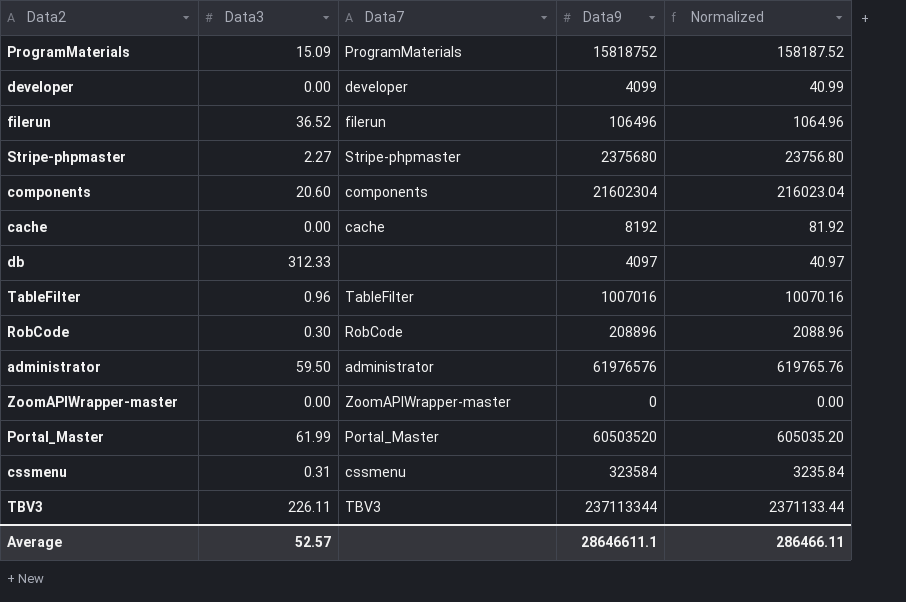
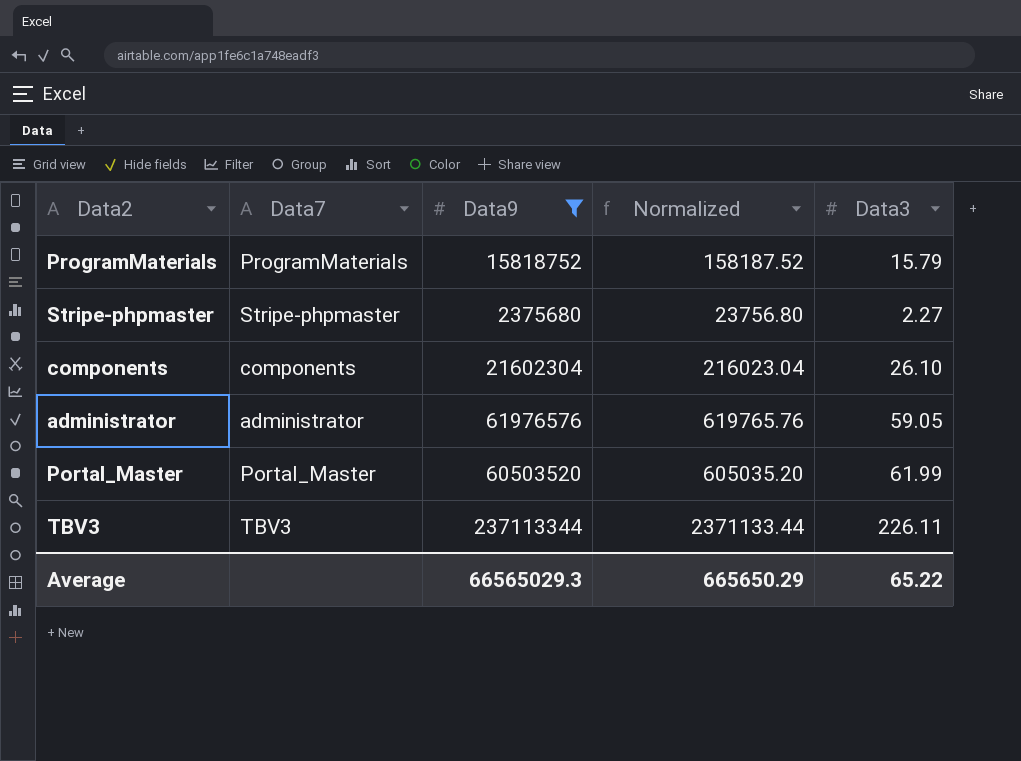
filter: none -> Data9 >= 2375680
column Data3 | position: 2 -> 5
ProgramMaterials | Data3: 15.09 -> 15.79
components | Data3: 20.60 -> 26.10
administrator | Data3: 59.50 -> 59.05
Average | Data9: 28646611.1 -> 66565029.3
Average | Normalized: 286466.11 -> 665650.29
Average | Data3: 52.57 -> 65.22

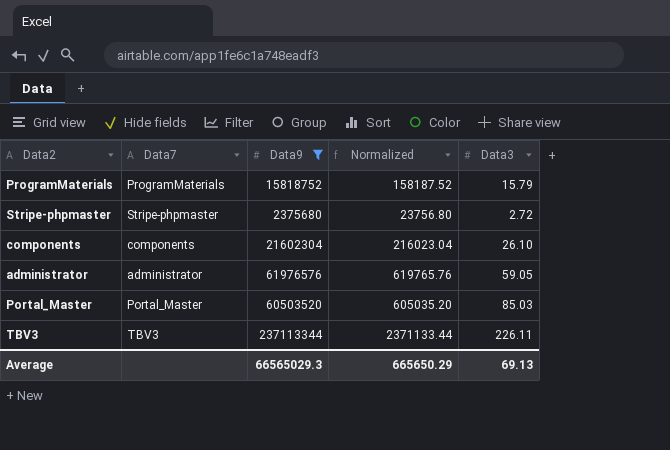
Stripe-phpmaster | Data3: 2.27 -> 2.72
Portal_Master | Data3: 61.99 -> 85.03
Average | Data3: 65.22 -> 69.13

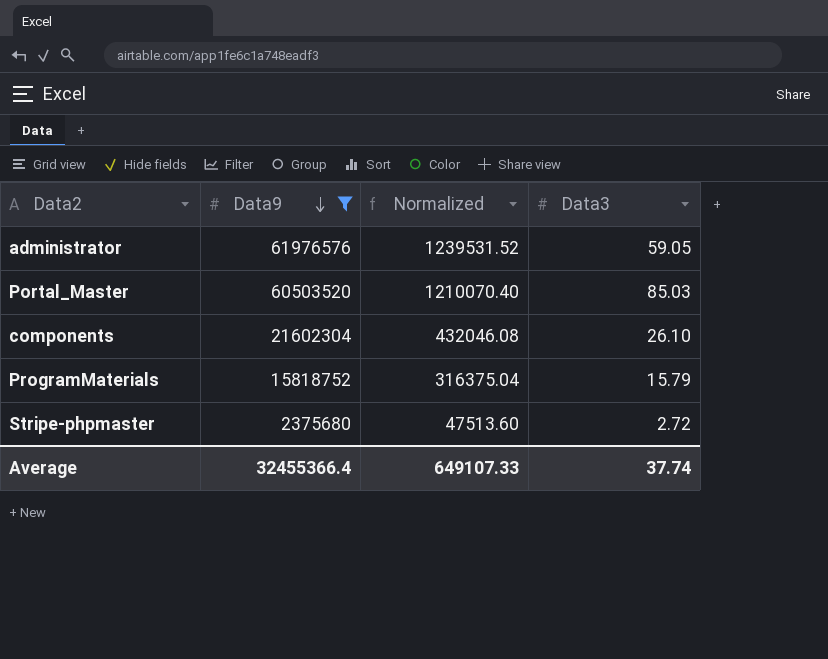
row order: none -> Data9 descending
column Data7 | position: 2 -> none
column Normalized | formula: [Data9] * 0.01 -> [Data9] * 0.02
row TBV3: TBV3 | 237113344 | 2371133.44 | 226.11 -> none
Average | Data9: 66565029.3 -> 32455366.4
Average | Normalized: 665650.29 -> 649107.33
Average | Data3: 69.13 -> 37.74

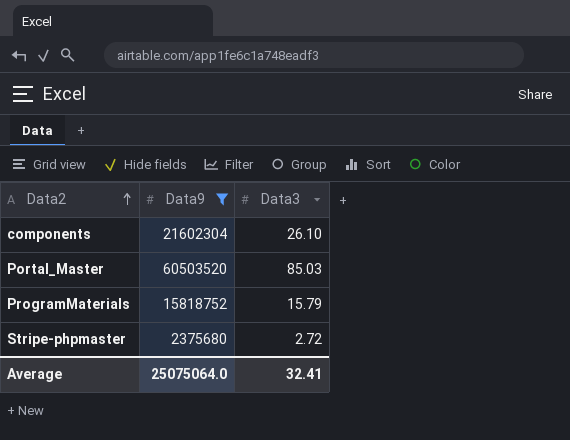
row order: Data9 descending -> Data2 ascending
column Normalized | formula: [Data9] * 0.02 -> none
row administrator: 61976576 | 1239531.52 | 59.05 -> none
Average | Data9: 32455366.4 -> 25075064.0
Average | Data3: 37.74 -> 32.41

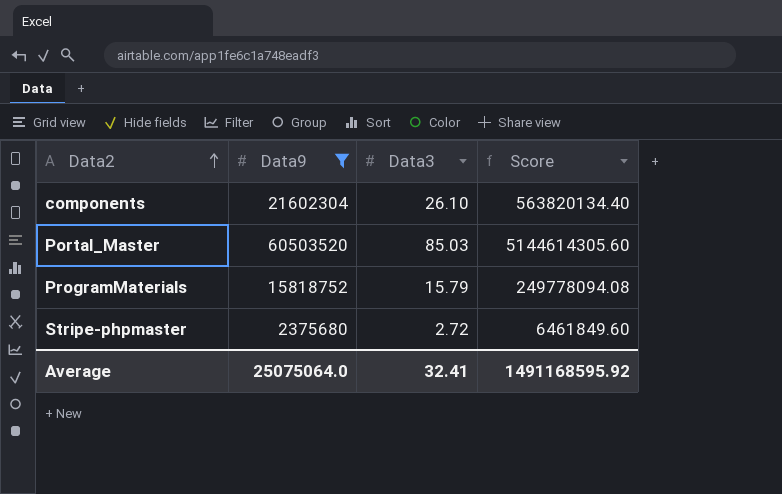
column Score | formula: none -> [Data9] * [Data3]

